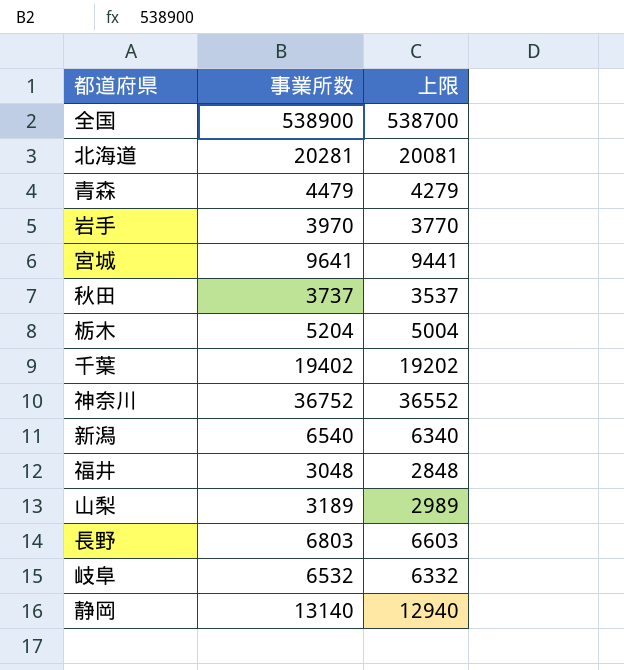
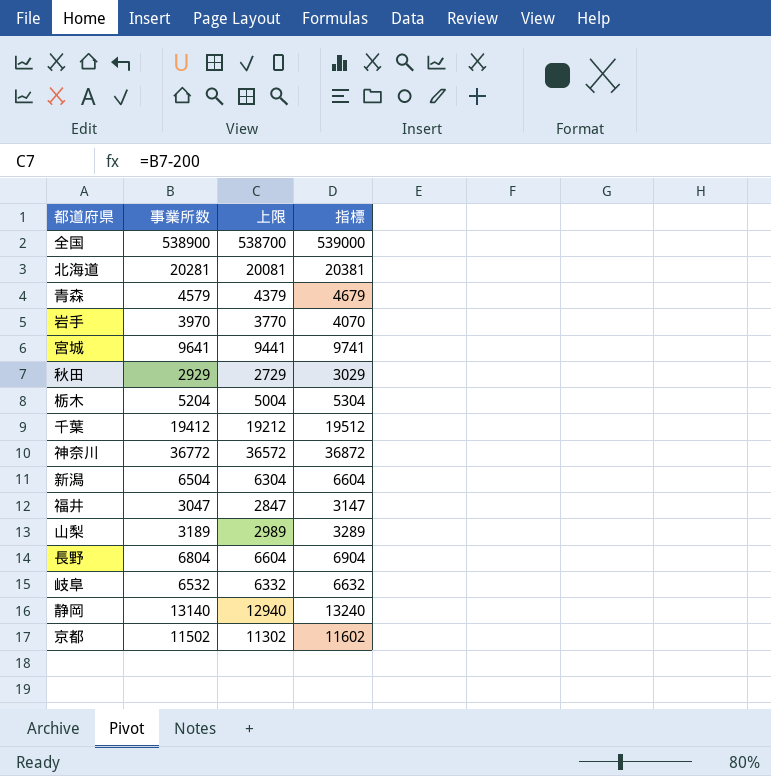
column 指標 | formula: none -> [事業所数] + 100
青森 | 事業所数: 4479 -> 4579
青森 | 上限: 4279 -> 4379
秋田 | 事業所数: 3737 -> 2929
秋田 | 上限: 3537 -> 2729
千葉 | 事業所数: 19402 -> 19412
千葉 | 上限: 19202 -> 19212
神奈川 | 事業所数: 36752 -> 36772
神奈川 | 上限: 36552 -> 36572
新潟 | 事業所数: 6540 -> 6504
新潟 | 上限: 6340 -> 6304
福井 | 事業所数: 3048 -> 3047
福井 | 上限: 2848 -> 2847
長野 | 事業所数: 6803 -> 6804
長野 | 上限: 6603 -> 6604
row 京都: none -> 11502 | 11302 | 11602

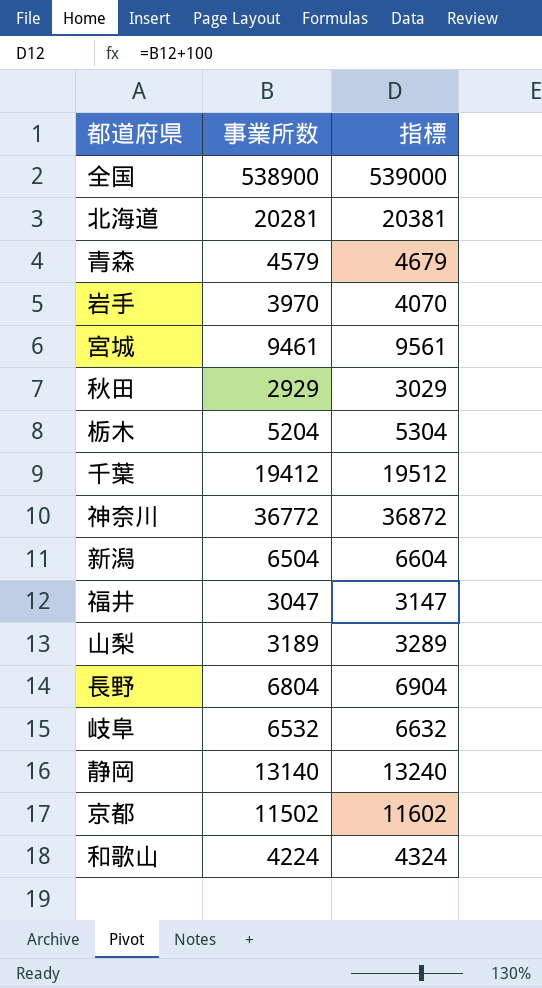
column 上限 | formula: [事業所数] - 200 -> none
宮城 | 事業所数: 9641 -> 9461
宮城 | 指標: 9741 -> 9561
row 和歌山: none -> 4224 | 4324

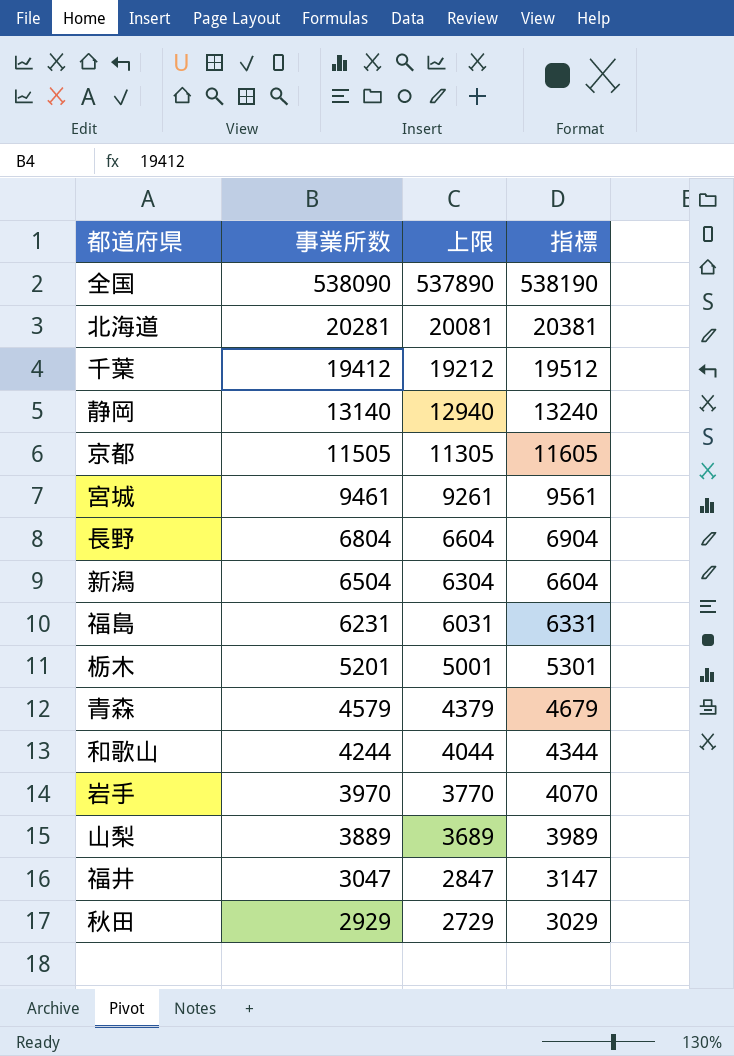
row order: none -> 事業所数 descending
column 上限 | formula: none -> [事業所数] - 200
row 神奈川: 36772 | 36872 -> none
row 岐阜: 6532 | 6632 -> none
全国 | 事業所数: 538900 -> 538090
全国 | 指標: 539000 -> 538190
京都 | 事業所数: 11502 -> 11505
京都 | 指標: 11602 -> 11605
row 福島: none -> 6231 | 6031 | 6331
栃木 | 事業所数: 5204 -> 5201
栃木 | 指標: 5304 -> 5301
和歌山 | 事業所数: 4224 -> 4244
和歌山 | 指標: 4324 -> 4344
山梨 | 事業所数: 3189 -> 3889
山梨 | 指標: 3289 -> 3989

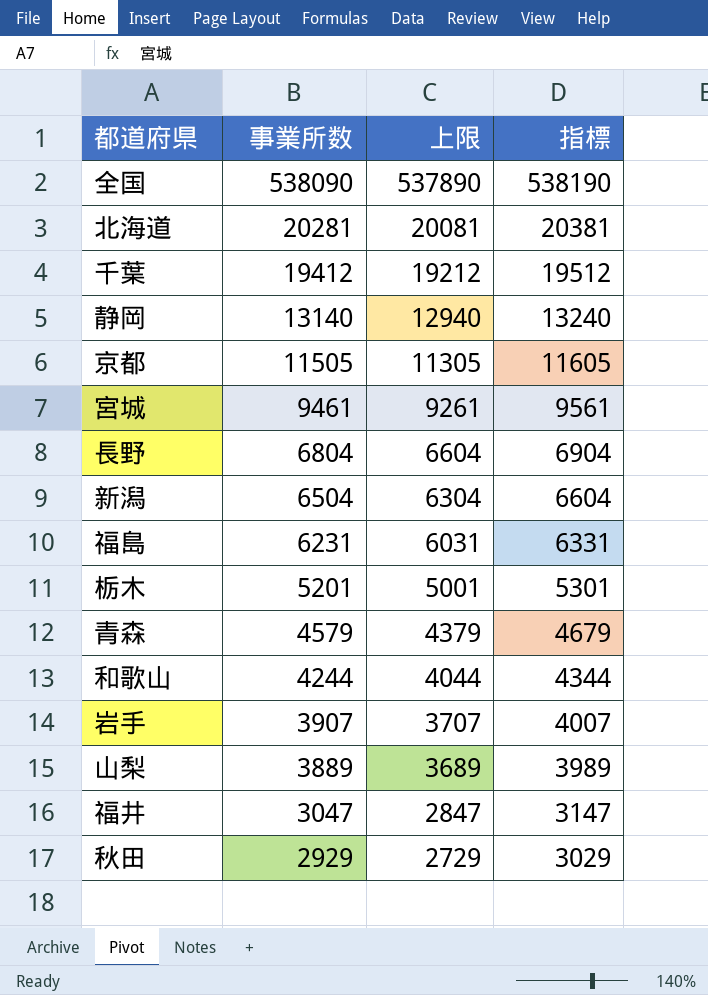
岩手 | 事業所数: 3970 -> 3907
岩手 | 上限: 3770 -> 3707
岩手 | 指標: 4070 -> 4007

